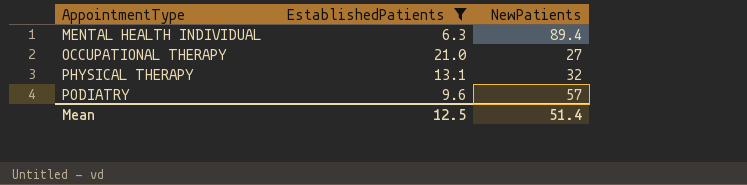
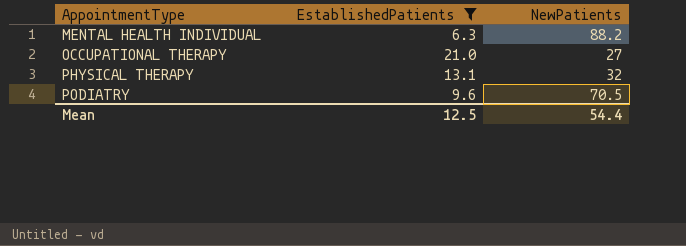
MENTAL HEALTH INDIVIDUAL | NewPatients: 89.4 -> 88.2
PODIATRY | NewPatients: 57 -> 70.5
Mean | NewPatients: 51.4 -> 54.4

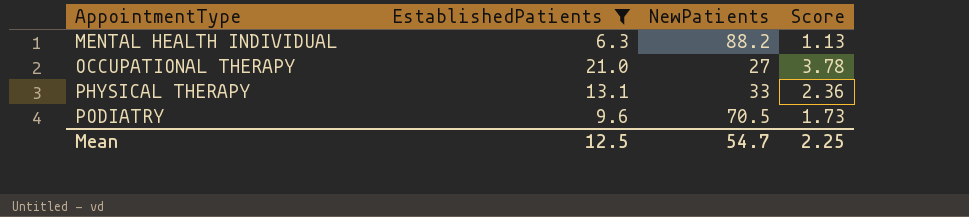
column Score | formula: none -> [EstablishedPatients] * 0.18
PHYSICAL THERAPY | NewPatients: 32 -> 33
Mean | NewPatients: 54.4 -> 54.7

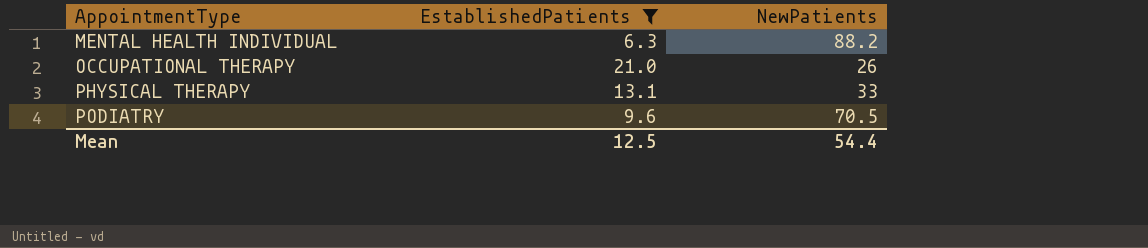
column Score | formula: [EstablishedPatients] * 0.18 -> none
OCCUPATIONAL THERAPY | NewPatients: 27 -> 26
Mean | NewPatients: 54.7 -> 54.4

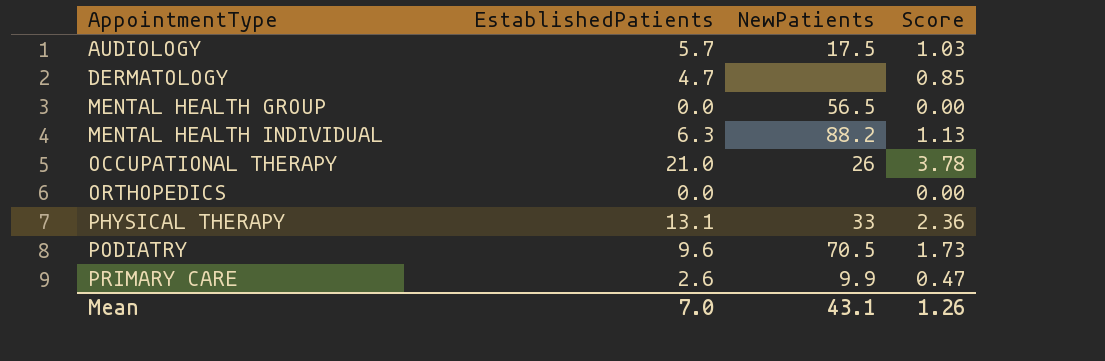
filter: EstablishedPatients >= 6.3 -> none
column Score | formula: none -> [EstablishedPatients] * 0.18
Mean | EstablishedPatients: 12.5 -> 7.0
Mean | NewPatients: 54.4 -> 43.1

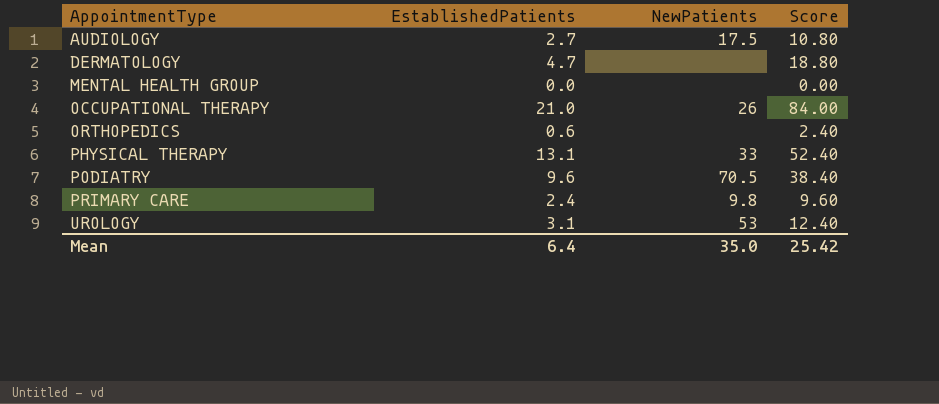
column Score | formula: [EstablishedPatients] * 0.18 -> [EstablishedPatients] * 4
row MENTAL HEALTH INDIVIDUAL: 6.3 | 88.2 | 1.13 -> none
AUDIOLOGY | EstablishedPatients: 5.7 -> 2.7
MENTAL HEALTH GROUP | NewPatients: 56.5 -> none
ORTHOPEDICS | EstablishedPatients: 0.0 -> 0.6
PRIMARY CARE | EstablishedPatients: 2.6 -> 2.4
PRIMARY CARE | NewPatients: 9.9 -> 9.8
row UROLOGY: none -> 3.1 | 53 | 12.40
Mean | EstablishedPatients: 7.0 -> 6.4
Mean | NewPatients: 43.1 -> 35.0
Mean | Score: 1.26 -> 25.42

